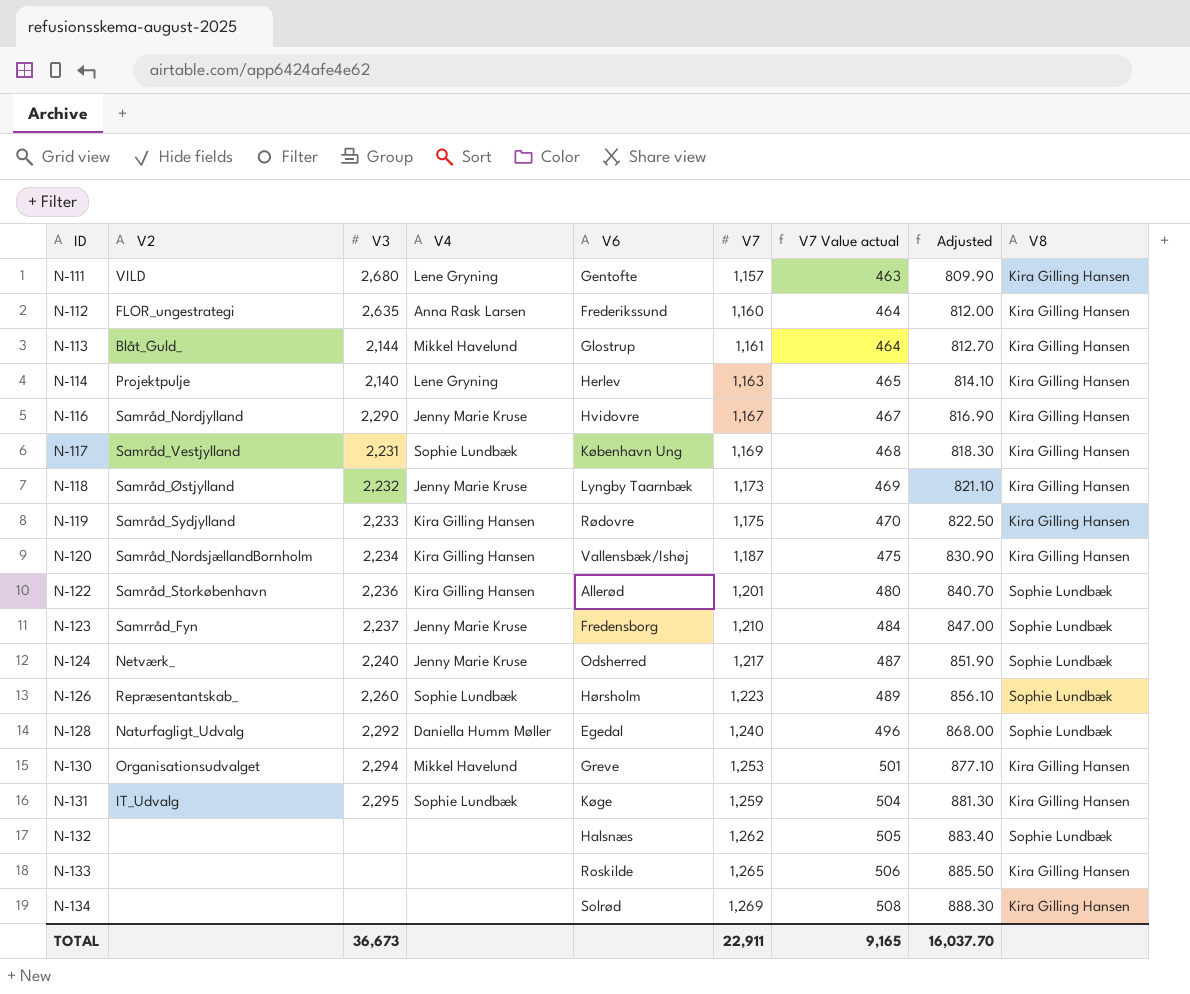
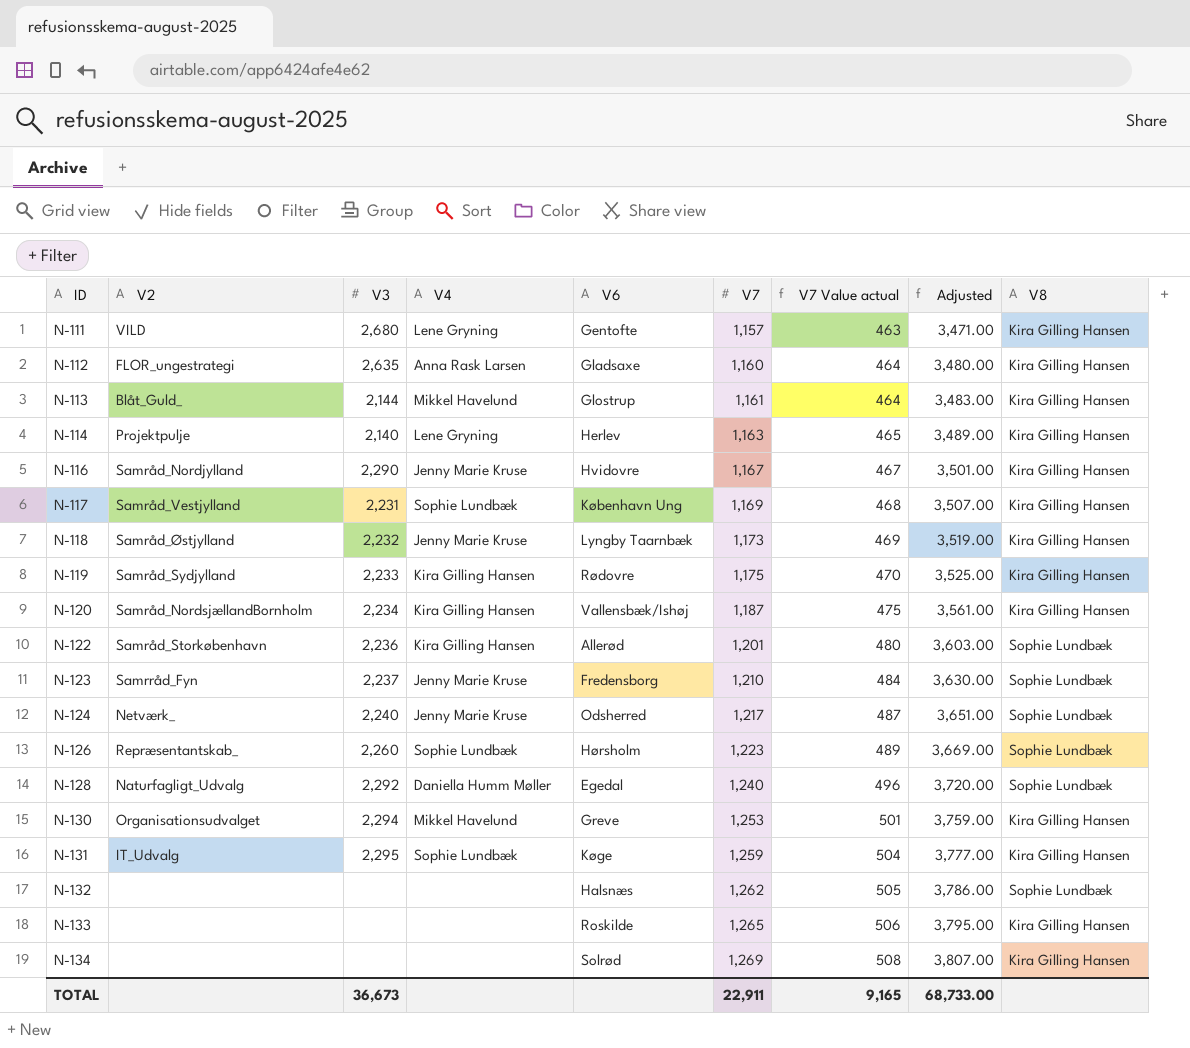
column Adjusted | formula: [V7] * 0.7 -> [V7] * 3
N-112 | V6: Frederikssund -> Gladsaxe
TOTAL | Adjusted: 16,037.70 -> 68,733.00

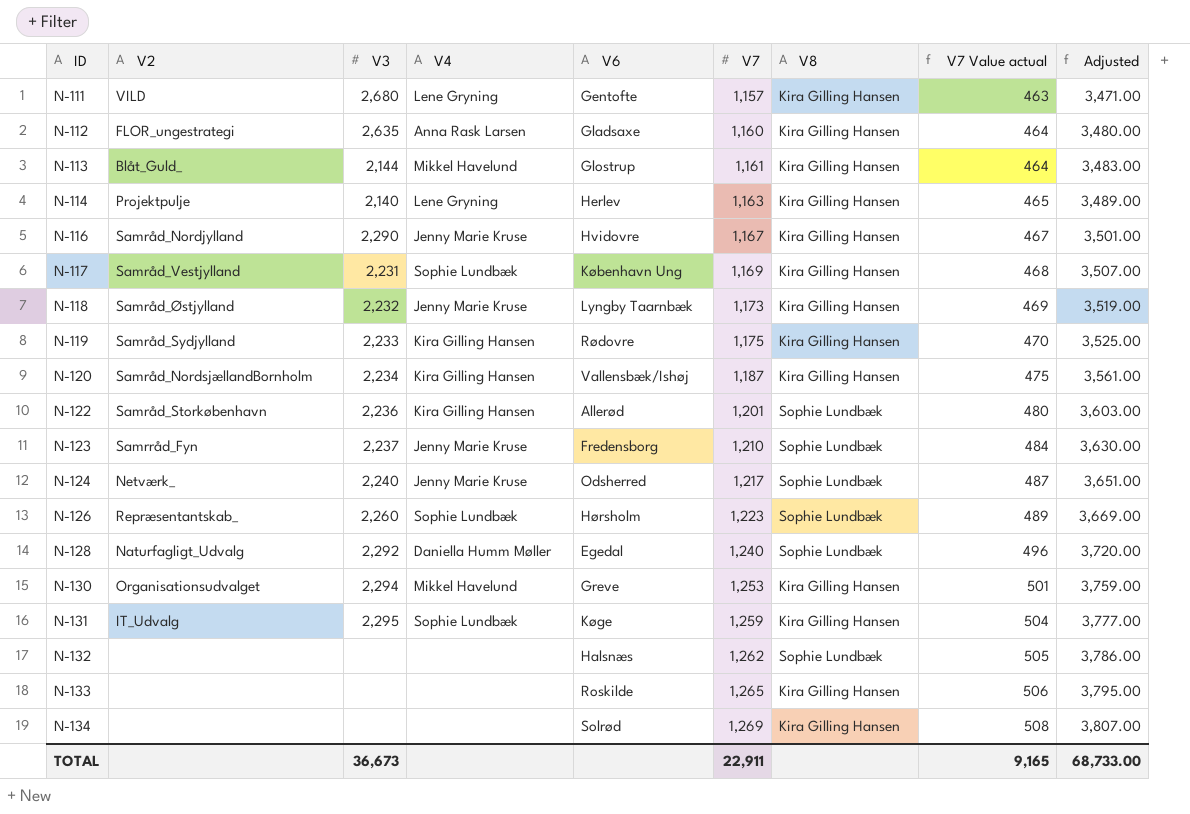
column V8 | position: 9 -> 7

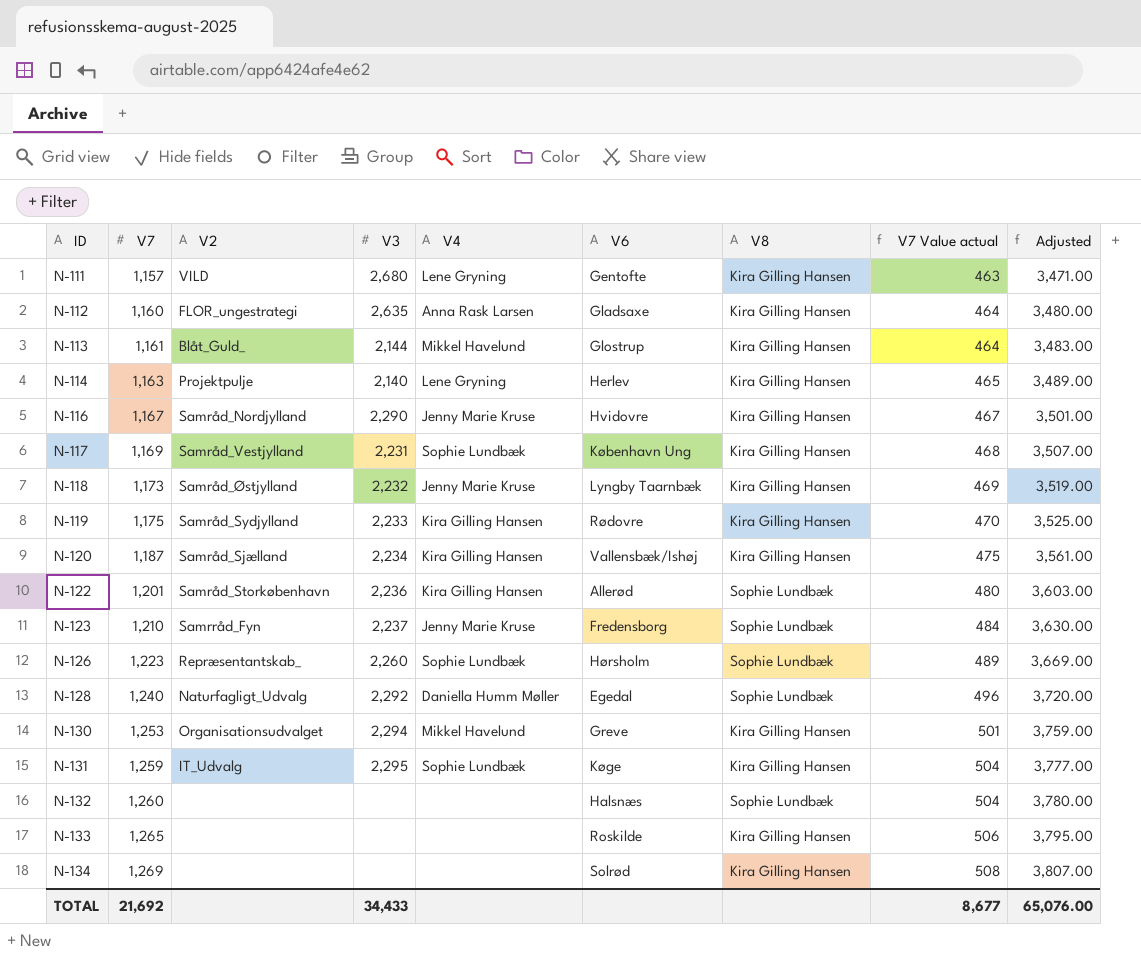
column V7 | position: 6 -> 2
row N-124: Netværk_ | 2,240 | Jenny Marie Kruse | Odsherred | 1,217 | Sophie Lundbæk | 487 | 3,651.00 -> none
N-120 | V2: Samråd_NordsjællandBornholm -> Samråd_Sjælland
N-132 | V7: 1,262 -> 1,260
N-132 | V7 Value actual: 505 -> 504
N-132 | Adjusted: 3,786.00 -> 3,780.00
TOTAL | V7: 22,911 -> 21,692
TOTAL | V3: 36,673 -> 34,433
TOTAL | V7 Value actual: 9,165 -> 8,677
TOTAL | Adjusted: 68,733.00 -> 65,076.00

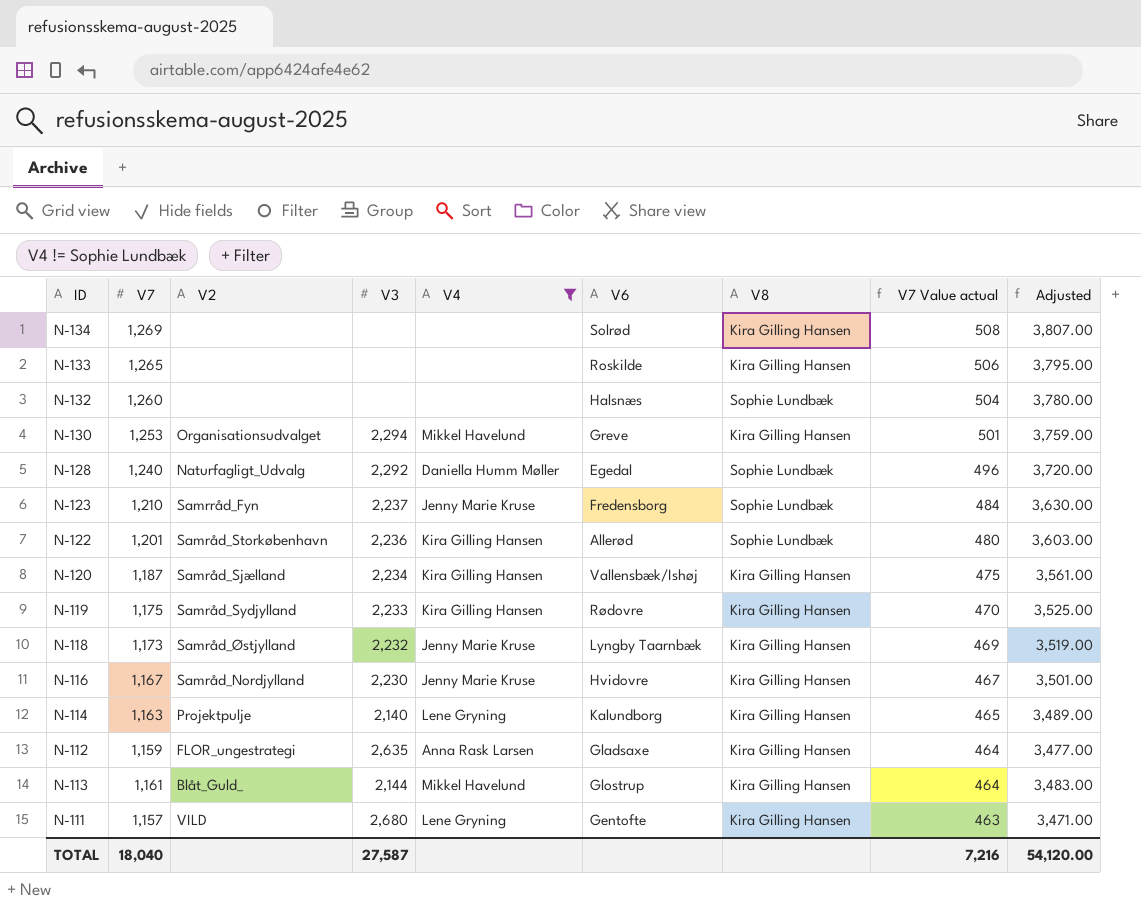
filter: none -> V4 != Sophie Lundbæk
row order: ID ascending -> V7 Value actual descending
N-116 | V3: 2,290 -> 2,230
N-114 | V6: Herlev -> Kalundborg
N-112 | V7: 1,160 -> 1,159
N-112 | Adjusted: 3,480.00 -> 3,477.00
TOTAL | V7: 21,692 -> 18,040
TOTAL | V3: 34,433 -> 27,587
TOTAL | V7 Value actual: 8,677 -> 7,216
TOTAL | Adjusted: 65,076.00 -> 54,120.00

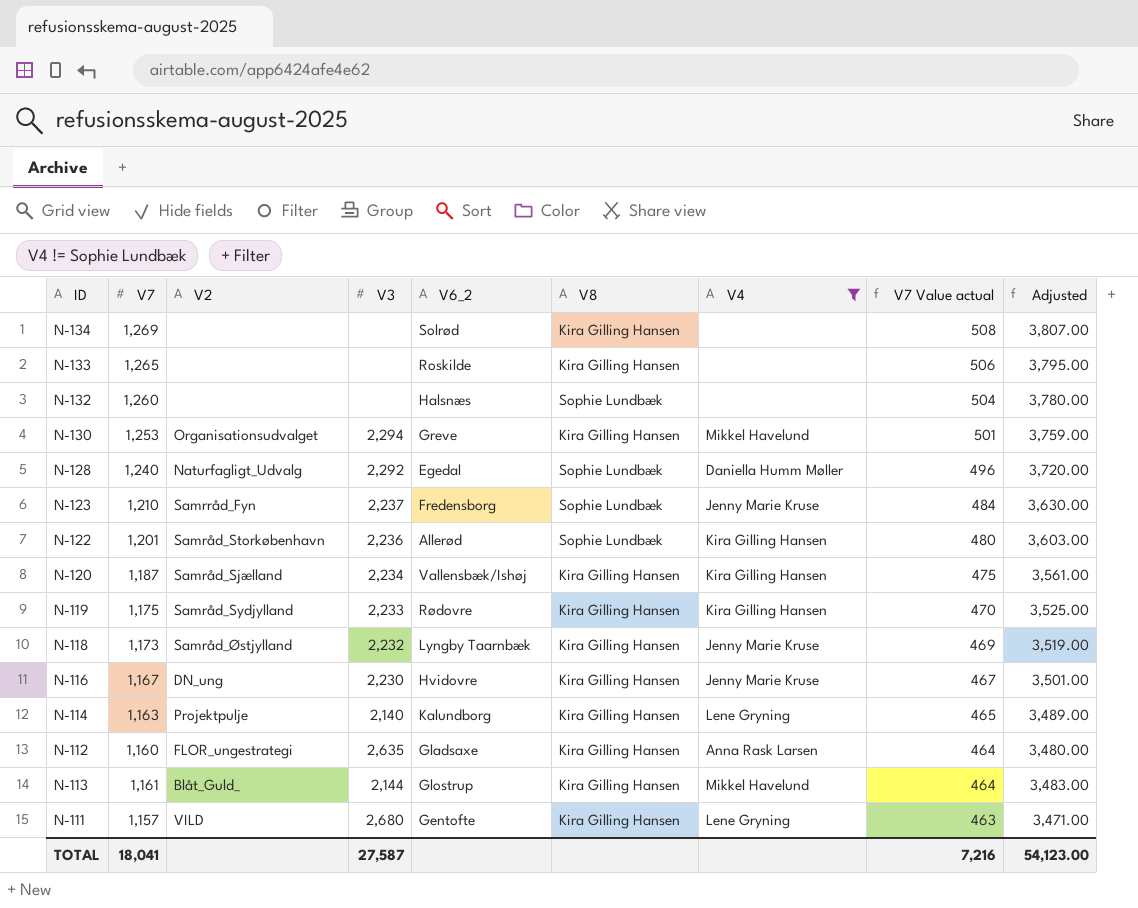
column name: V6 -> V6_2
column V4 | position: 5 -> 7
N-116 | V2: Samråd_Nordjylland -> DN_ung
N-112 | V7: 1,159 -> 1,160
N-112 | Adjusted: 3,477.00 -> 3,480.00
TOTAL | V7: 18,040 -> 18,041
TOTAL | Adjusted: 54,120.00 -> 54,123.00

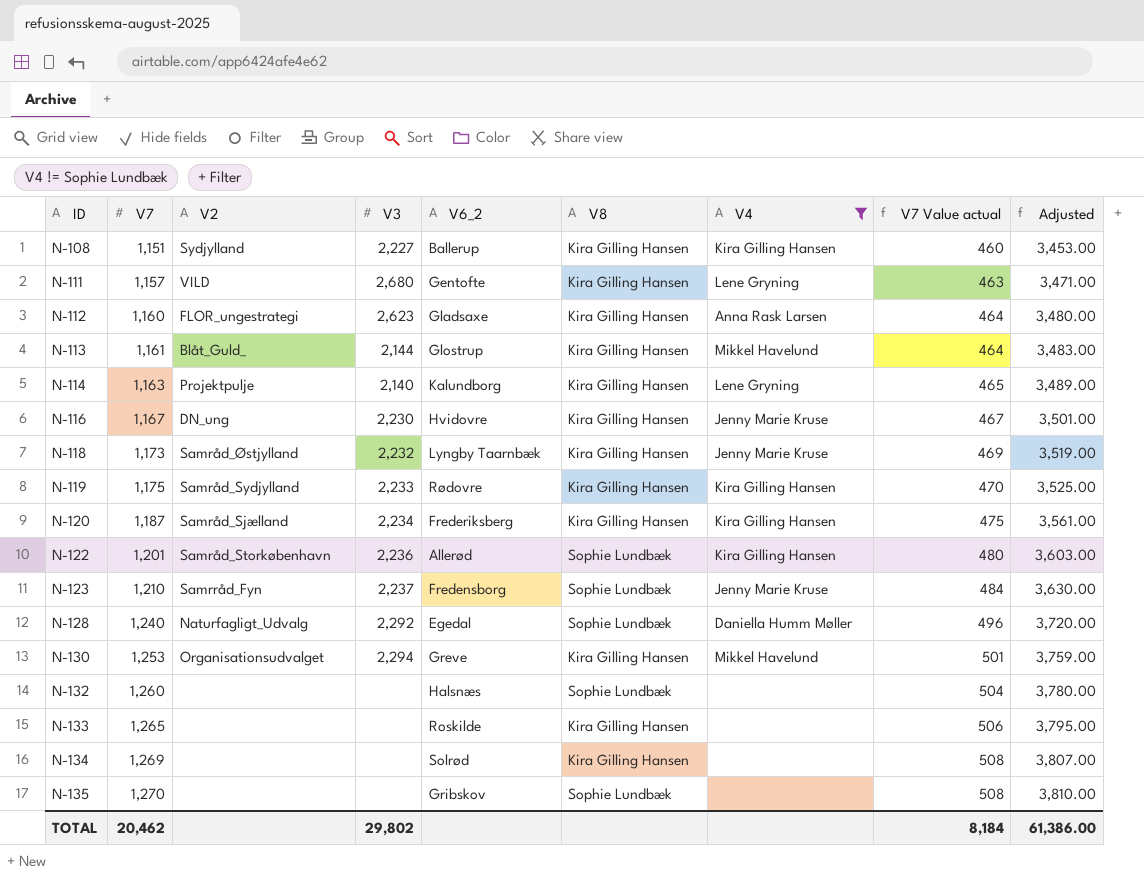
row order: V7 Value actual descending -> ID ascending
row N-108: none -> 1,151 | Sydjylland | 2,227 | Ballerup | Kira Gilling Hansen | Kira Gilling Hansen | 460 | 3,453.00
N-112 | V3: 2,635 -> 2,623
N-120 | V6_2: Vallensbæk/Ishøj -> Frederiksberg
row N-135: none -> 1,270 | none | none | Gribskov | Sophie Lundbæk | none | 508 | 3,810.00
TOTAL | V7: 18,041 -> 20,462
TOTAL | V3: 27,587 -> 29,802
TOTAL | V7 Value actual: 7,216 -> 8,184
TOTAL | Adjusted: 54,123.00 -> 61,386.00

